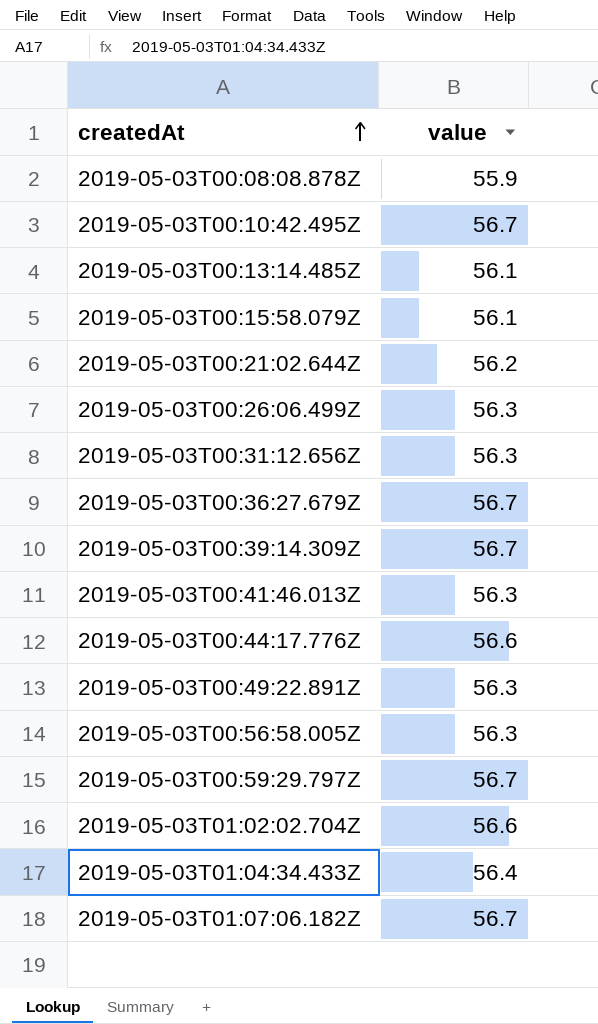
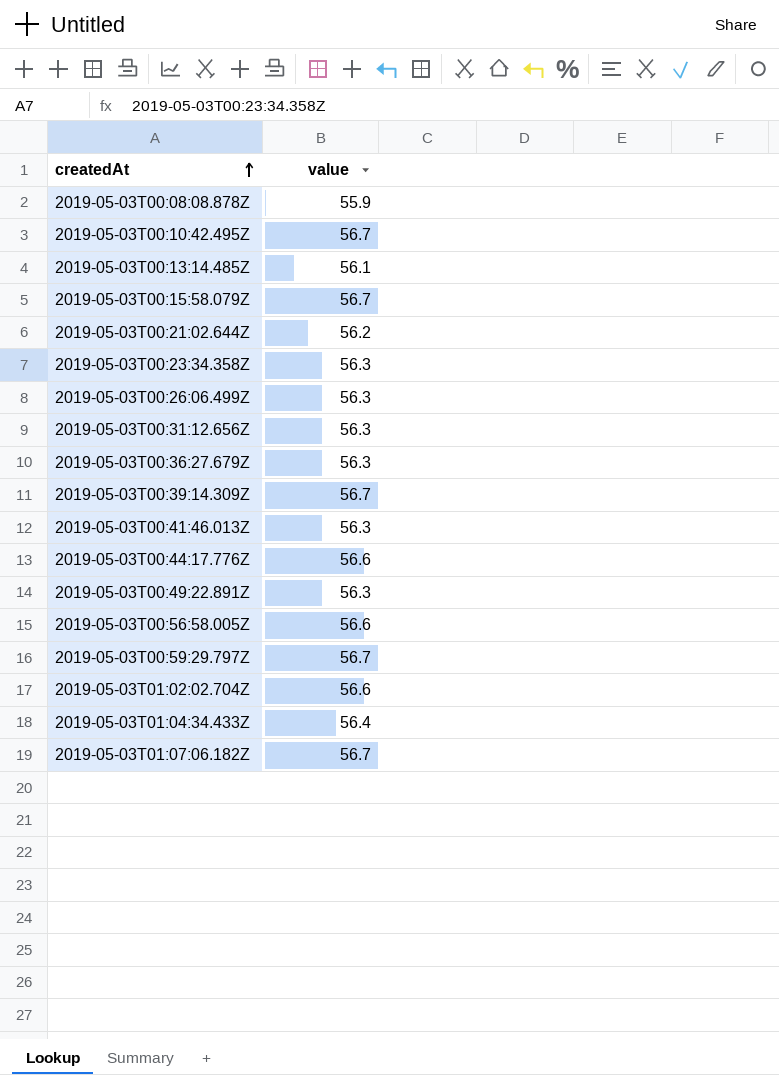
2019-05-03T00:15:58.079Z | value: 56.1 -> 56.7
row 2019-05-03T00:23:34.358Z: none -> 56.3
2019-05-03T00:36:27.679Z | value: 56.7 -> 56.3
2019-05-03T00:56:58.005Z | value: 56.3 -> 56.6

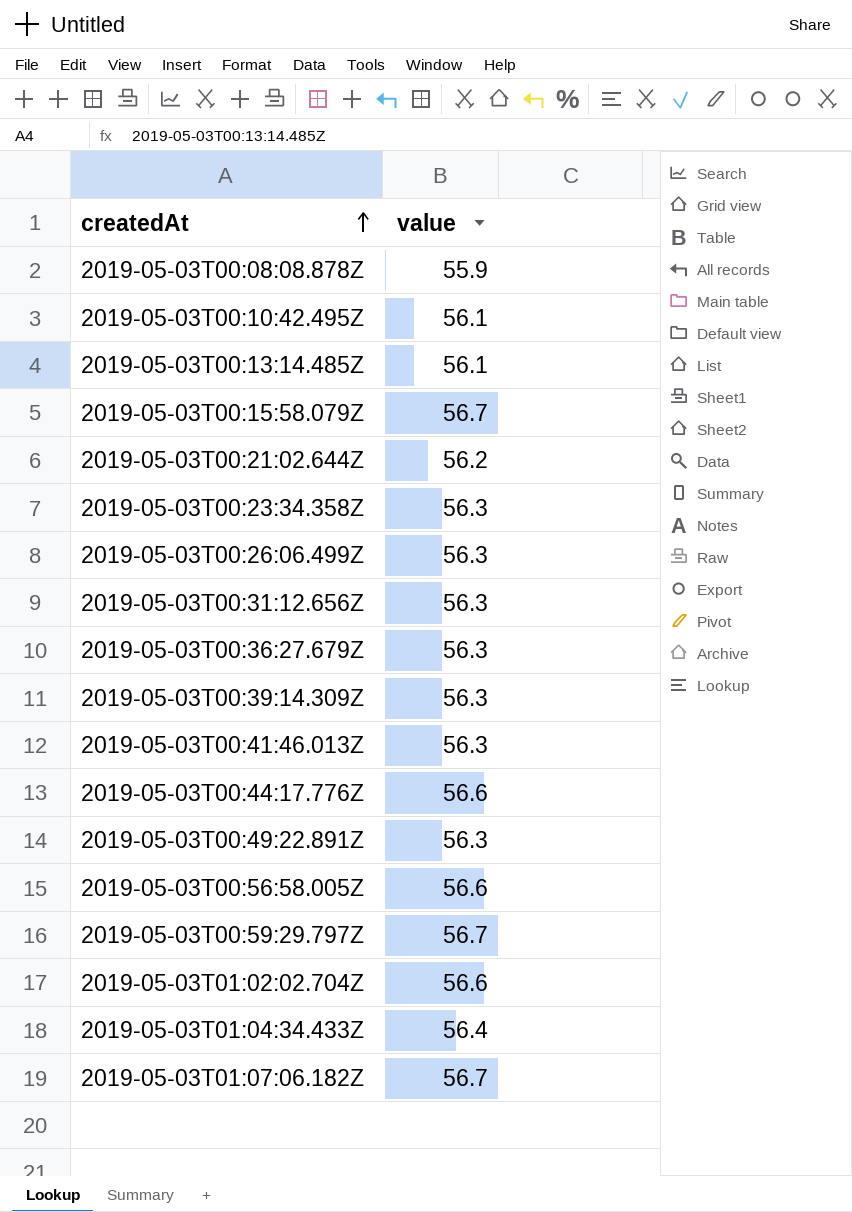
2019-05-03T00:10:42.495Z | value: 56.7 -> 56.1
2019-05-03T00:39:14.309Z | value: 56.7 -> 56.3

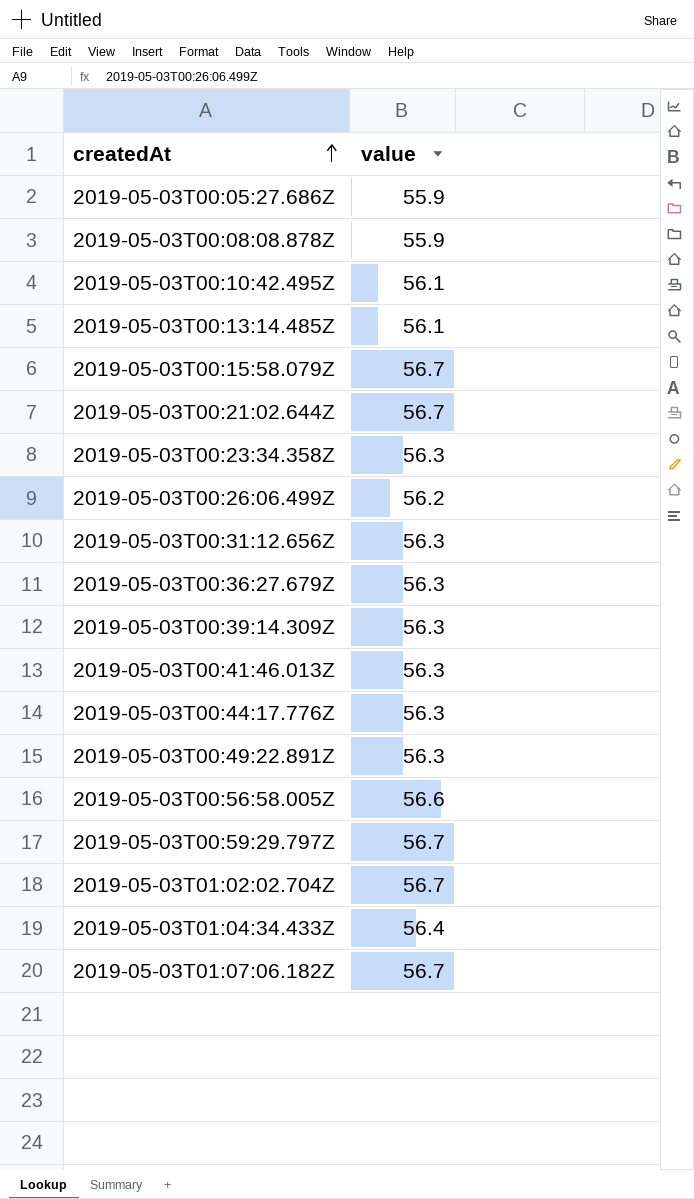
row 2019-05-03T00:05:27.686Z: none -> 55.9
2019-05-03T00:21:02.644Z | value: 56.2 -> 56.7
2019-05-03T00:26:06.499Z | value: 56.3 -> 56.2
2019-05-03T00:44:17.776Z | value: 56.6 -> 56.3
2019-05-03T01:02:02.704Z | value: 56.6 -> 56.7

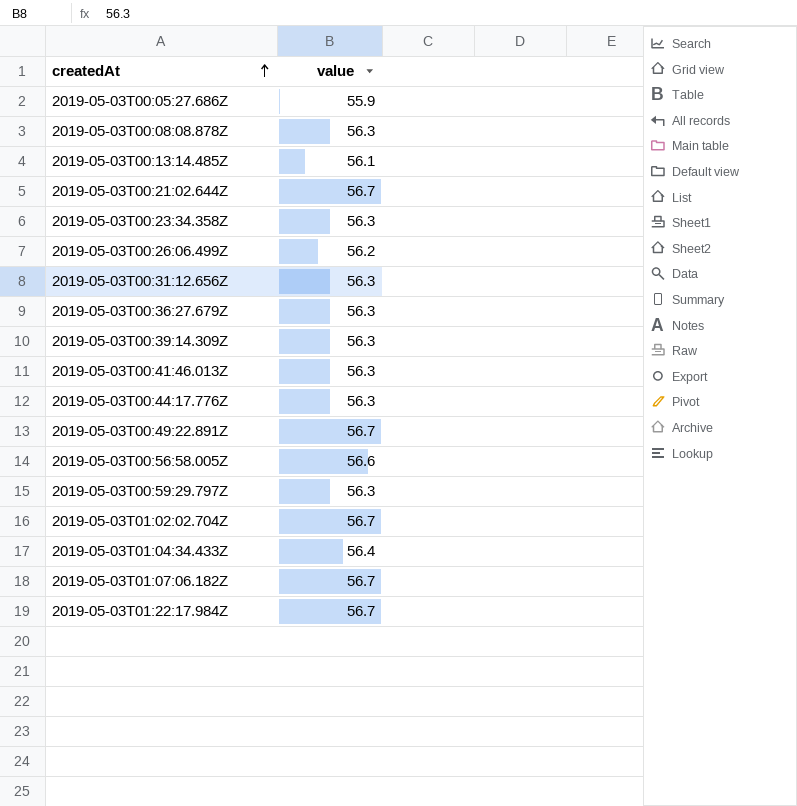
row 2019-05-03T00:10:42.495Z: 56.1 -> none
row 2019-05-03T00:15:58.079Z: 56.7 -> none
2019-05-03T00:08:08.878Z | value: 55.9 -> 56.3
2019-05-03T00:49:22.891Z | value: 56.3 -> 56.7
2019-05-03T00:59:29.797Z | value: 56.7 -> 56.3
row 2019-05-03T01:22:17.984Z: none -> 56.7

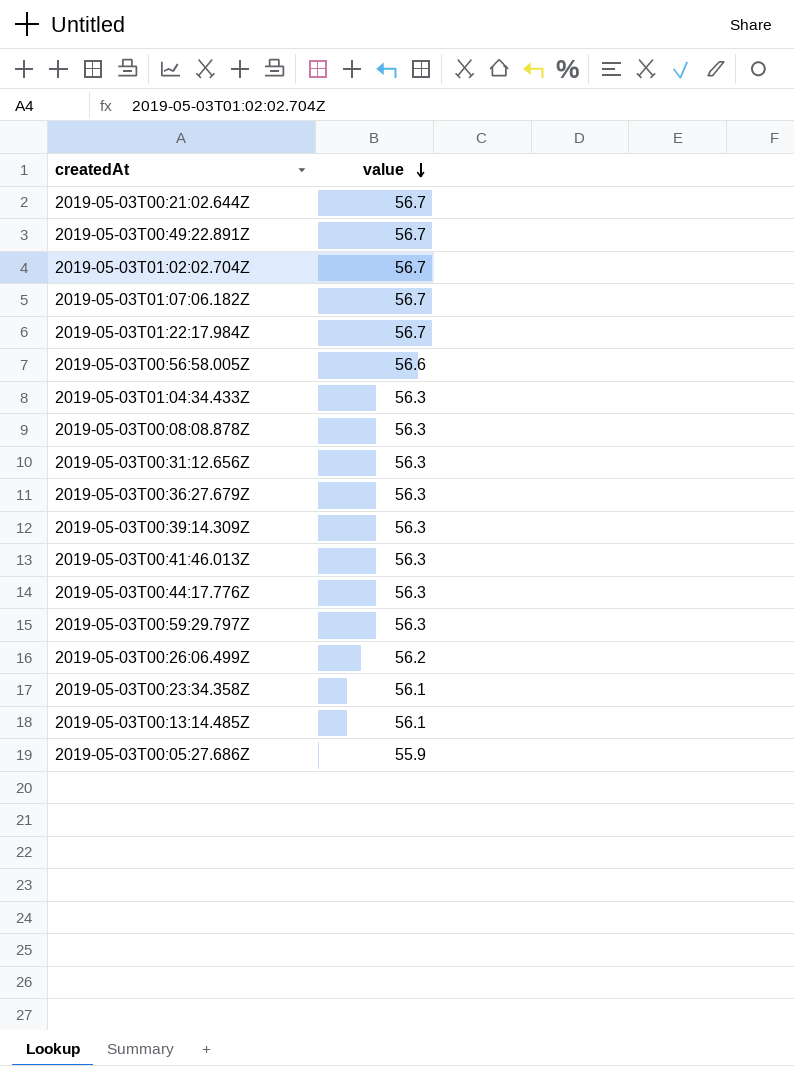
row order: createdAt ascending -> value descending
2019-05-03T01:04:34.433Z | value: 56.4 -> 56.3
2019-05-03T00:23:34.358Z | value: 56.3 -> 56.1

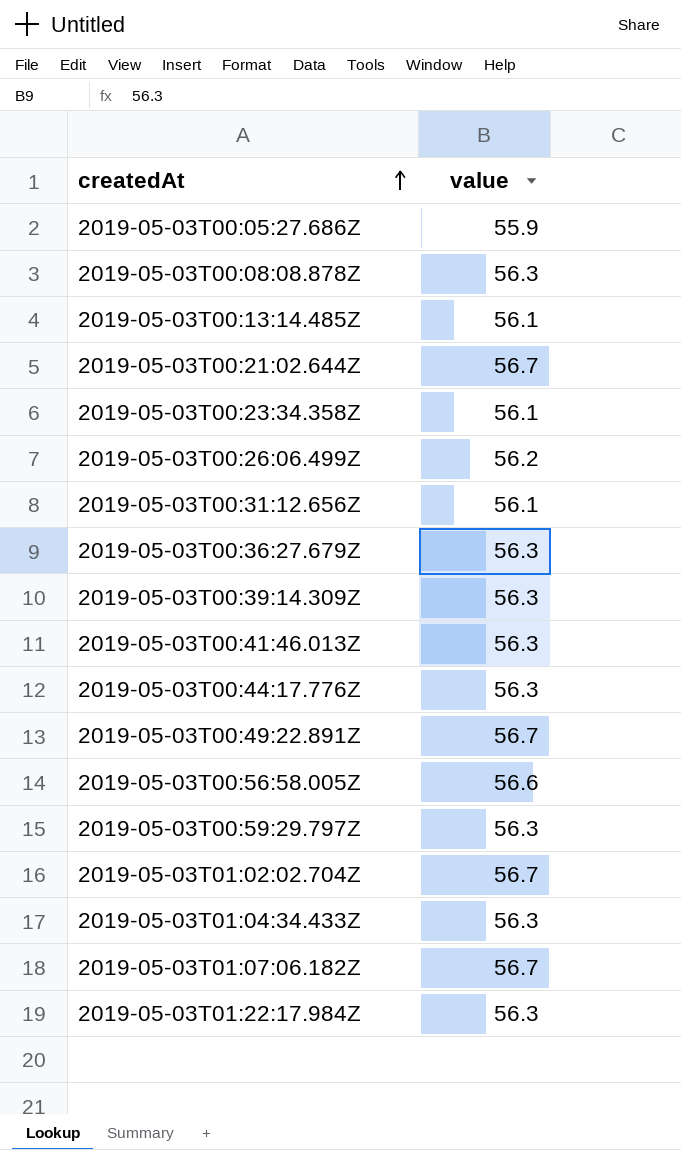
row order: value descending -> createdAt ascending
2019-05-03T00:31:12.656Z | value: 56.3 -> 56.1
2019-05-03T01:22:17.984Z | value: 56.7 -> 56.3

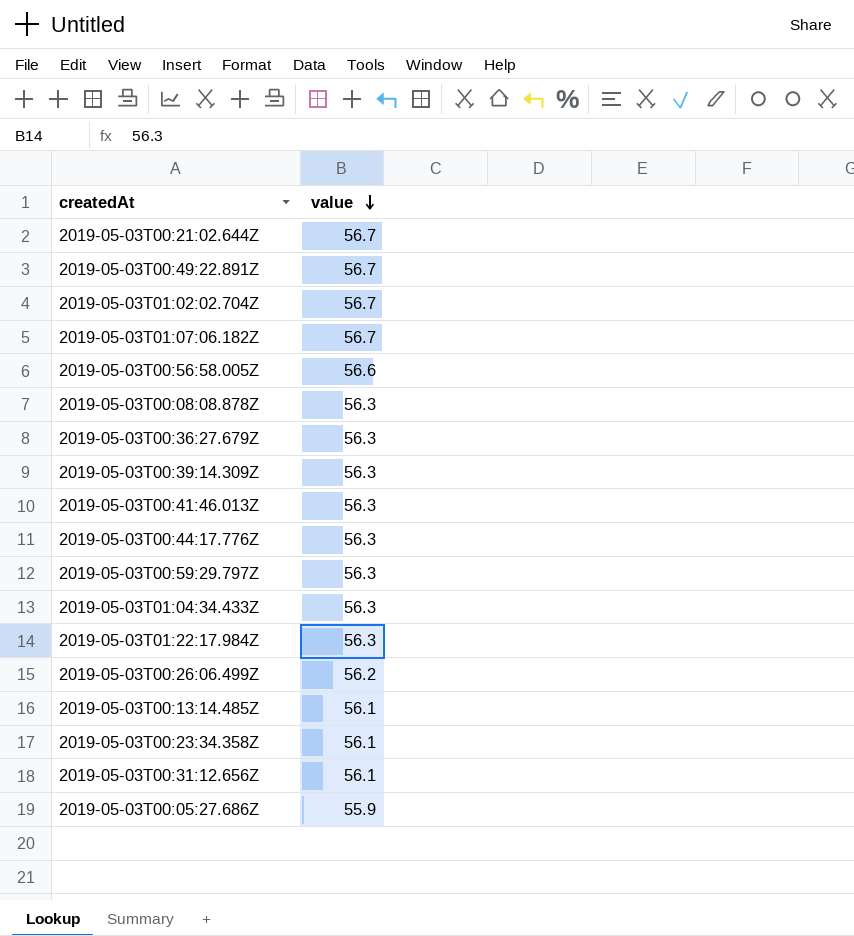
row order: createdAt ascending -> value descending

